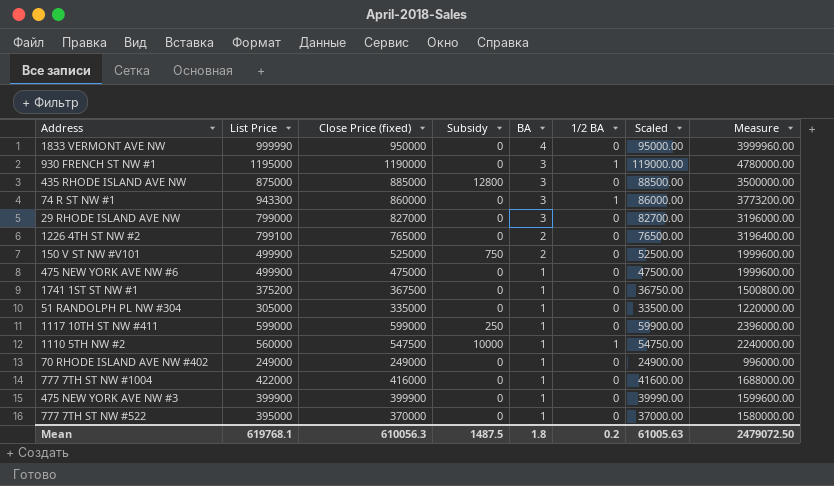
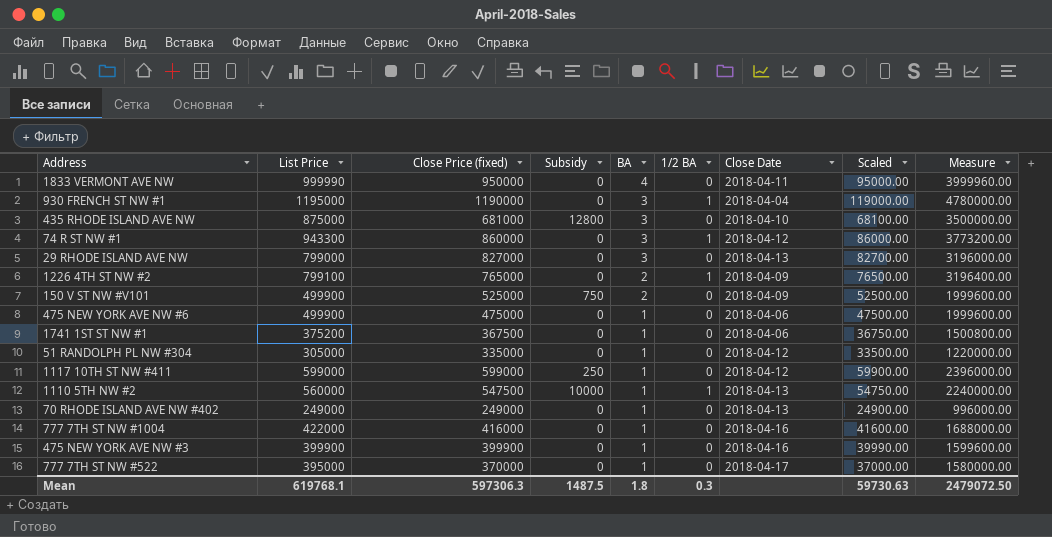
column Close Date | position: none -> 7
435 RHODE ISLAND AVE NW | Close Price (fixed): 885000 -> 681000
435 RHODE ISLAND AVE NW | Scaled: 88500.00 -> 68100.00
1226 4TH ST NW #2 | 1/2 BA: 0 -> 1
Mean | Close Price (fixed): 610056.3 -> 597306.3
Mean | 1/2 BA: 0.2 -> 0.3
Mean | Scaled: 61005.63 -> 59730.63

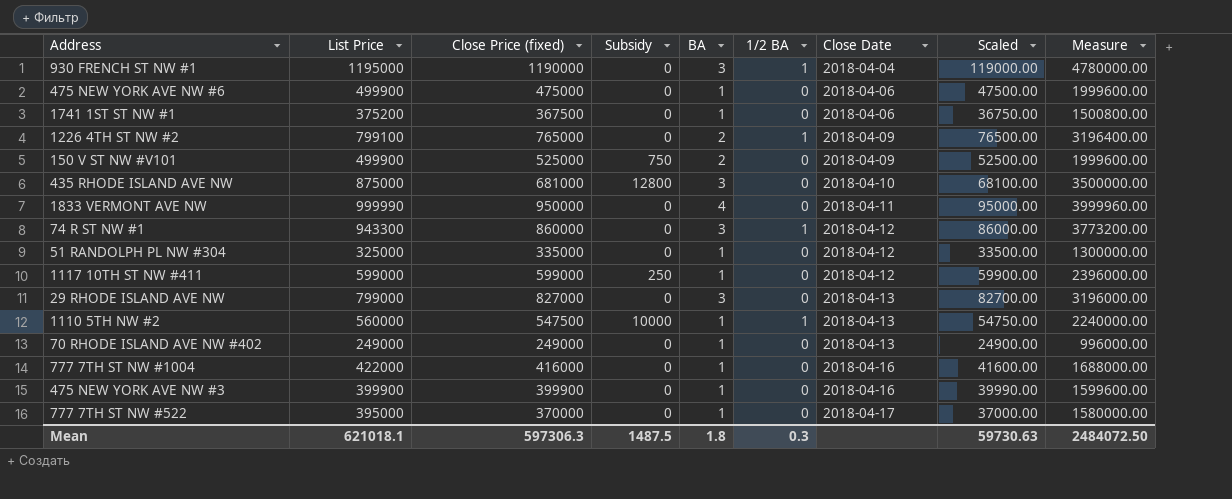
row order: BA descending -> Close Date ascending
51 RANDOLPH PL NW #304 | List Price: 305000 -> 325000
51 RANDOLPH PL NW #304 | Measure: 1220000.00 -> 1300000.00
Mean | List Price: 619768.1 -> 621018.1
Mean | Measure: 2479072.50 -> 2484072.50

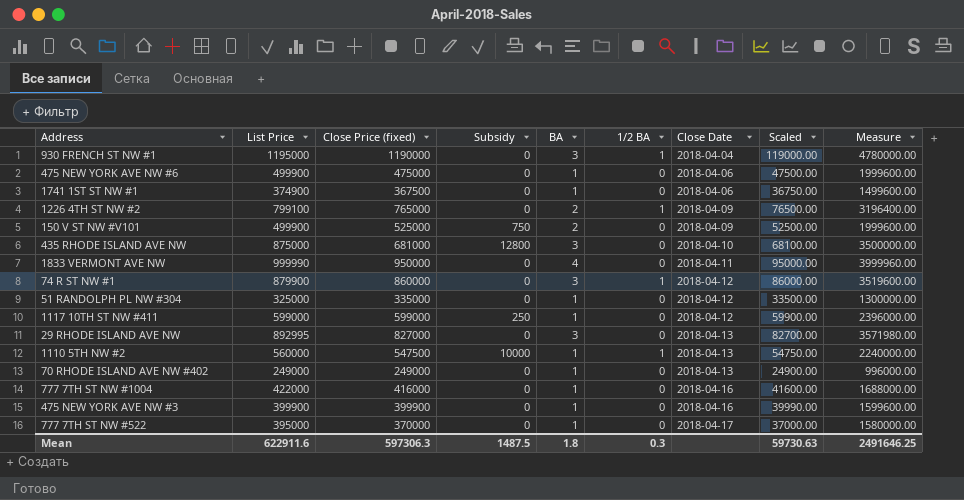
1741 1ST ST NW #1 | List Price: 375200 -> 374900
1741 1ST ST NW #1 | Measure: 1500800.00 -> 1499600.00
74 R ST NW #1 | List Price: 943300 -> 879900
74 R ST NW #1 | Measure: 3773200.00 -> 3519600.00
29 RHODE ISLAND AVE NW | List Price: 799000 -> 892995
29 RHODE ISLAND AVE NW | Measure: 3196000.00 -> 3571980.00
Mean | List Price: 621018.1 -> 622911.6
Mean | Measure: 2484072.50 -> 2491646.25

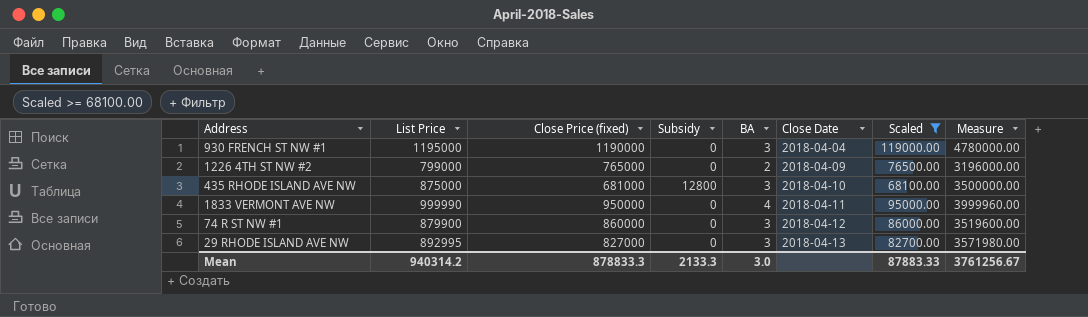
filter: none -> Scaled >= 68100.00
column 1/2 BA | position: 6 -> none
1226 4TH ST NW #2 | List Price: 799100 -> 799000
1226 4TH ST NW #2 | Measure: 3196400.00 -> 3196000.00
Mean | List Price: 622911.6 -> 940314.2
Mean | Close Price (fixed): 597306.3 -> 878833.3
Mean | Subsidy: 1487.5 -> 2133.3
Mean | BA: 1.8 -> 3.0
Mean | Scaled: 59730.63 -> 87883.33
Mean | Measure: 2491646.25 -> 3761256.67

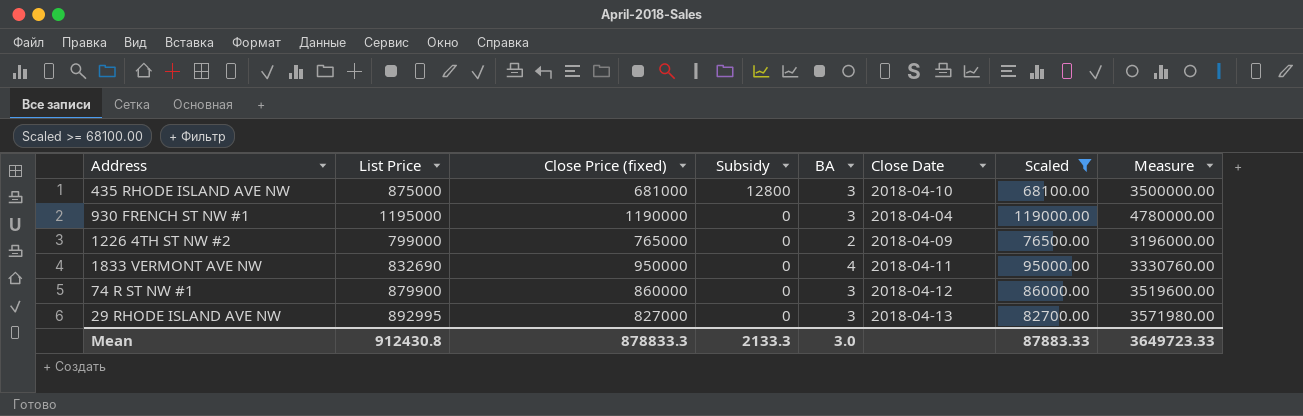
row order: Close Date ascending -> Subsidy descending
1833 VERMONT AVE NW | List Price: 999990 -> 832690
1833 VERMONT AVE NW | Measure: 3999960.00 -> 3330760.00
Mean | List Price: 940314.2 -> 912430.8
Mean | Measure: 3761256.67 -> 3649723.33

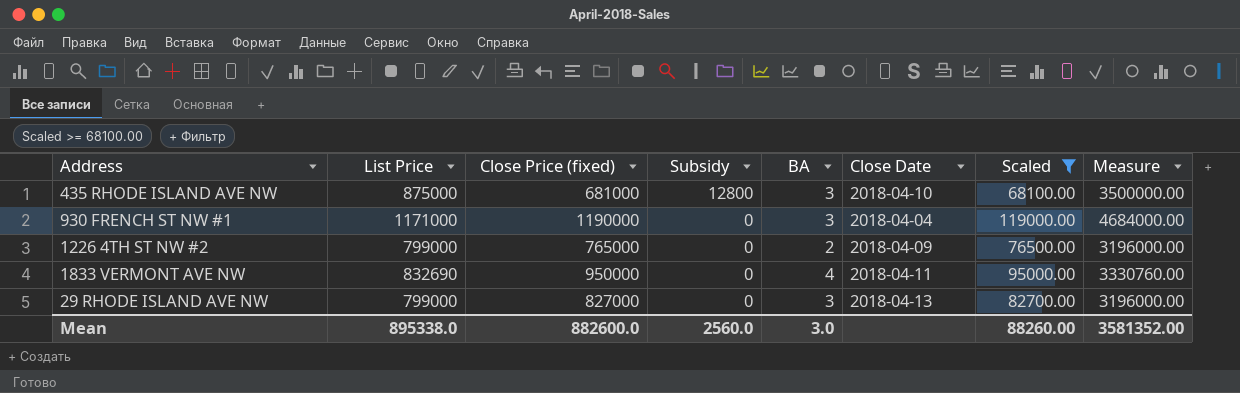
row 74 R ST NW #1: 879900 | 860000 | 0 | 3 | 2018-04-12 | 86000.00 | 3519600.00 -> none
930 FRENCH ST NW #1 | List Price: 1195000 -> 1171000
930 FRENCH ST NW #1 | Measure: 4780000.00 -> 4684000.00
29 RHODE ISLAND AVE NW | List Price: 892995 -> 799000
29 RHODE ISLAND AVE NW | Measure: 3571980.00 -> 3196000.00
Mean | List Price: 912430.8 -> 895338.0
Mean | Close Price (fixed): 878833.3 -> 882600.0
Mean | Subsidy: 2133.3 -> 2560.0
Mean | Scaled: 87883.33 -> 88260.00
Mean | Measure: 3649723.33 -> 3581352.00

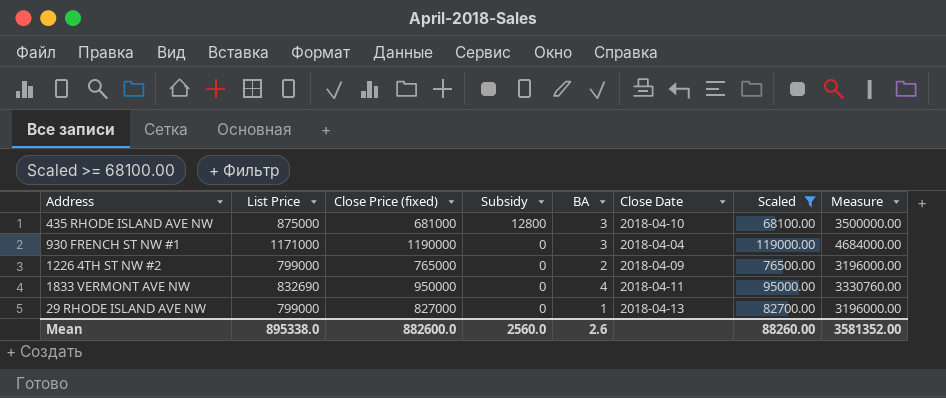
29 RHODE ISLAND AVE NW | BA: 3 -> 1
Mean | BA: 3.0 -> 2.6

